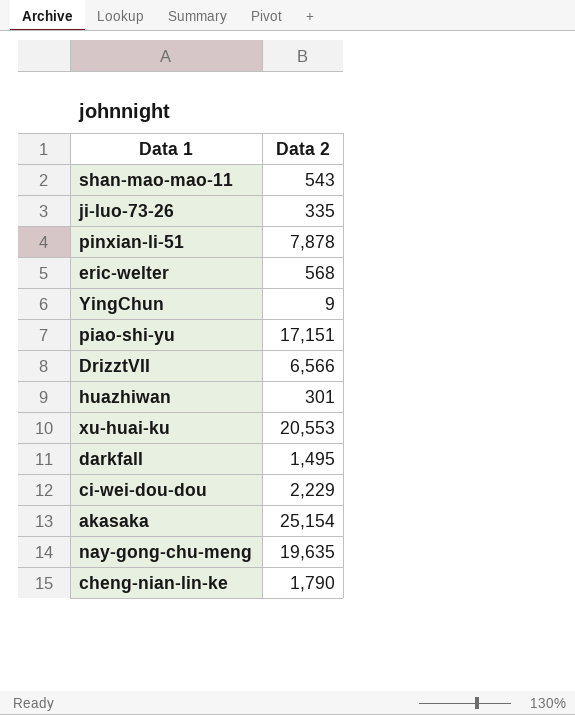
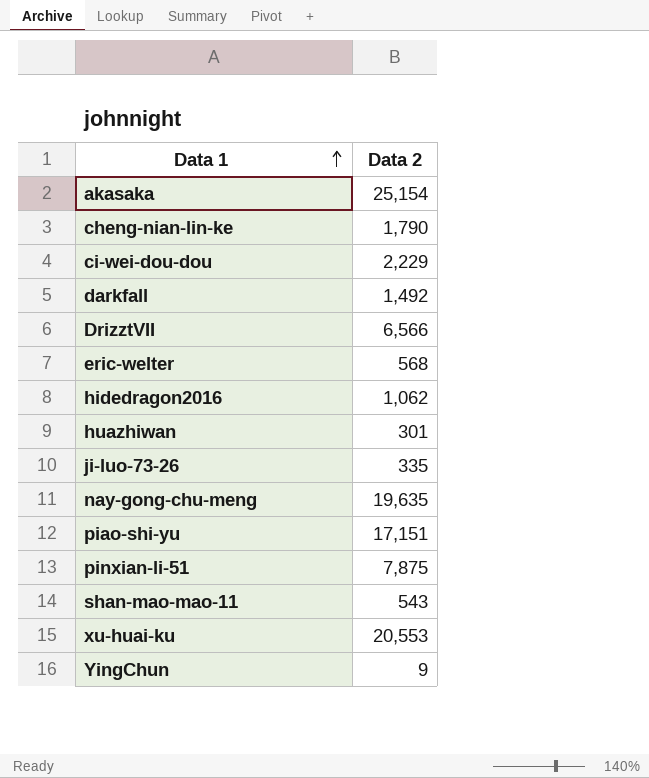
row order: none -> Data 1 ascending
darkfall | Data 2: 1,495 -> 1,492
row hidedragon2016: none -> 1,062
pinxian-li-51 | Data 2: 7,878 -> 7,875

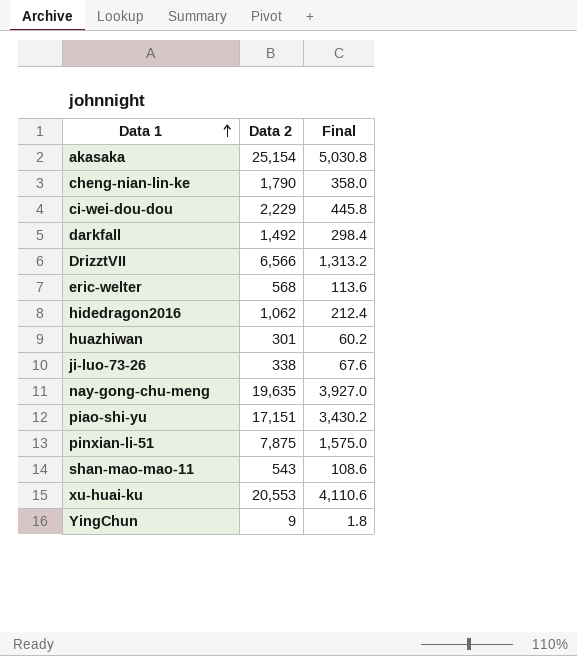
column Final | formula: none -> [Data 2] * 0.2
ji-luo-73-26 | Data 2: 335 -> 338

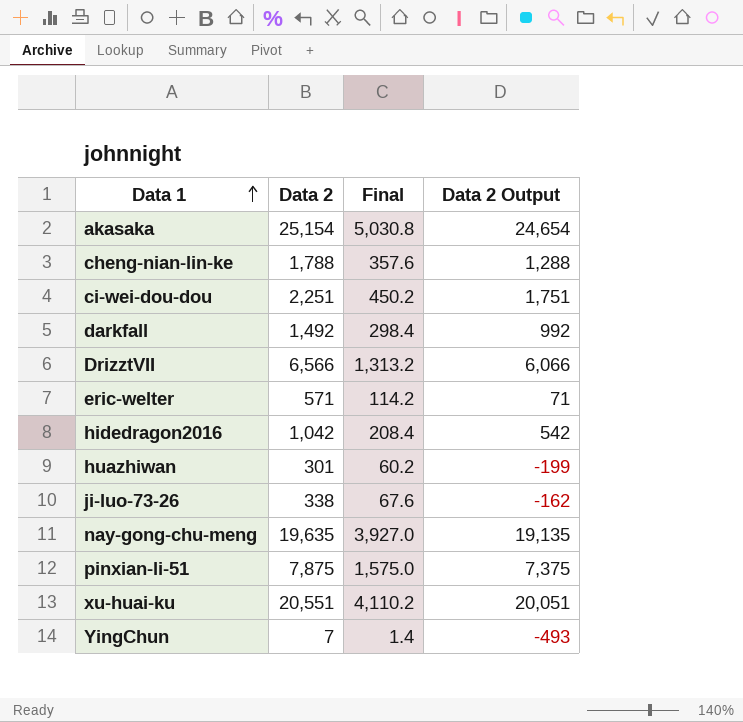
column Data 2 Output | formula: none -> [Data 2] - 500
row piao-shi-yu: 17,151 | 3,430.2 -> none
row shan-mao-mao-11: 543 | 108.6 -> none
cheng-nian-lin-ke | Data 2: 1,790 -> 1,788
cheng-nian-lin-ke | Final: 358.0 -> 357.6
ci-wei-dou-dou | Data 2: 2,229 -> 2,251
ci-wei-dou-dou | Final: 445.8 -> 450.2
eric-welter | Data 2: 568 -> 571
eric-welter | Final: 113.6 -> 114.2
hidedragon2016 | Data 2: 1,062 -> 1,042
hidedragon2016 | Final: 212.4 -> 208.4
xu-huai-ku | Data 2: 20,553 -> 20,551
xu-huai-ku | Final: 4,110.6 -> 4,110.2
YingChun | Data 2: 9 -> 7
YingChun | Final: 1.8 -> 1.4

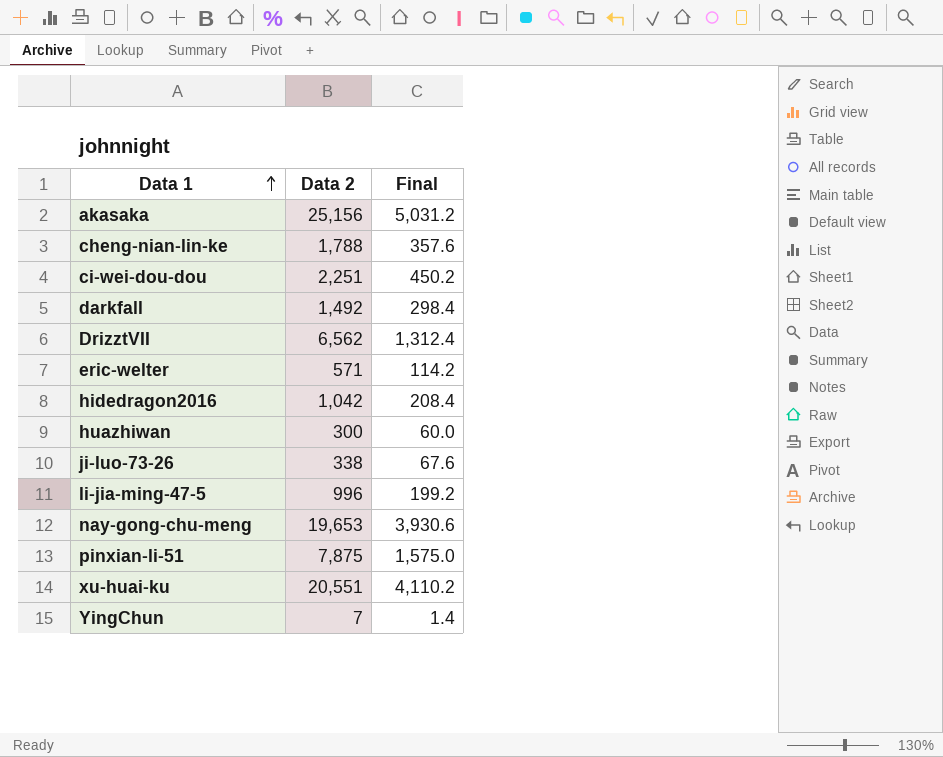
column Data 2 Output | formula: [Data 2] - 500 -> none
akasaka | Data 2: 25,154 -> 25,156
akasaka | Final: 5,030.8 -> 5,031.2
DrizztVII | Data 2: 6,566 -> 6,562
DrizztVII | Final: 1,313.2 -> 1,312.4
huazhiwan | Data 2: 301 -> 300
huazhiwan | Final: 60.2 -> 60.0
row li-jia-ming-47-5: none -> 996 | 199.2
nay-gong-chu-meng | Data 2: 19,635 -> 19,653
nay-gong-chu-meng | Final: 3,927.0 -> 3,930.6

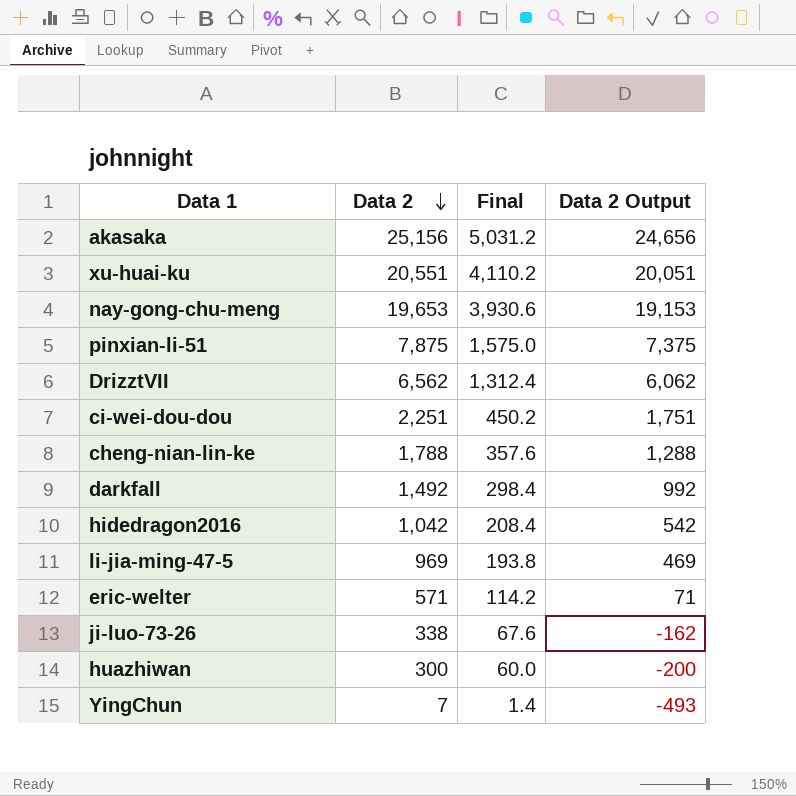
row order: Data 1 ascending -> Data 2 descending
column Data 2 Output | formula: none -> [Data 2] - 500
li-jia-ming-47-5 | Data 2: 996 -> 969
li-jia-ming-47-5 | Final: 199.2 -> 193.8

